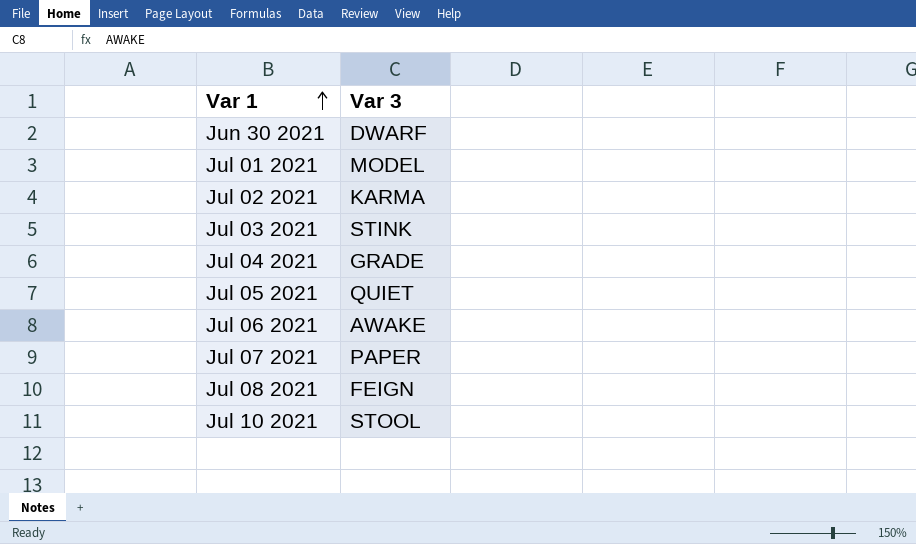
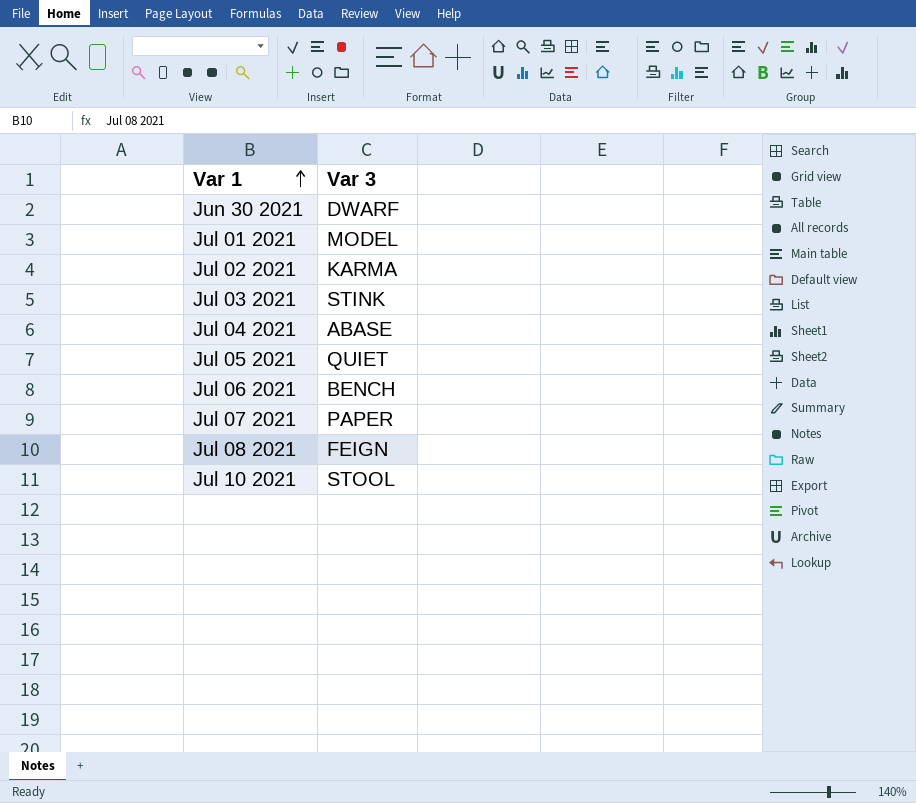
Jul 04 2021 | Var 3: GRADE -> ABASE
Jul 06 2021 | Var 3: AWAKE -> BENCH

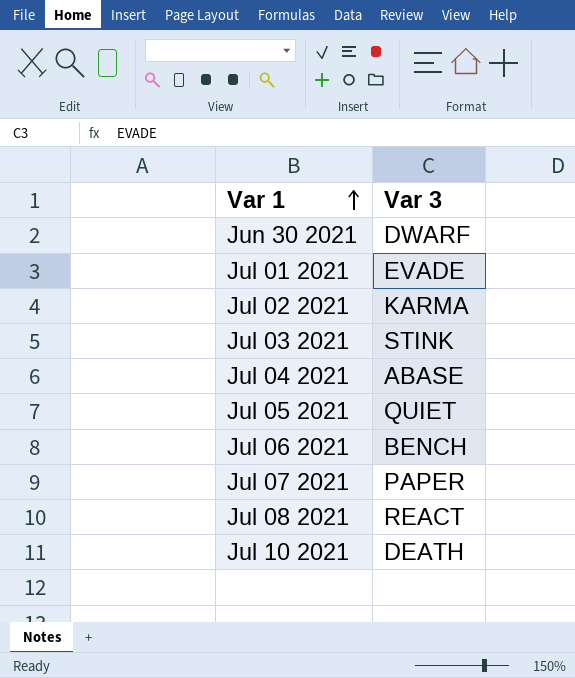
Jul 01 2021 | Var 3: MODEL -> EVADE
Jul 08 2021 | Var 3: FEIGN -> REACT
Jul 10 2021 | Var 3: STOOL -> DEATH

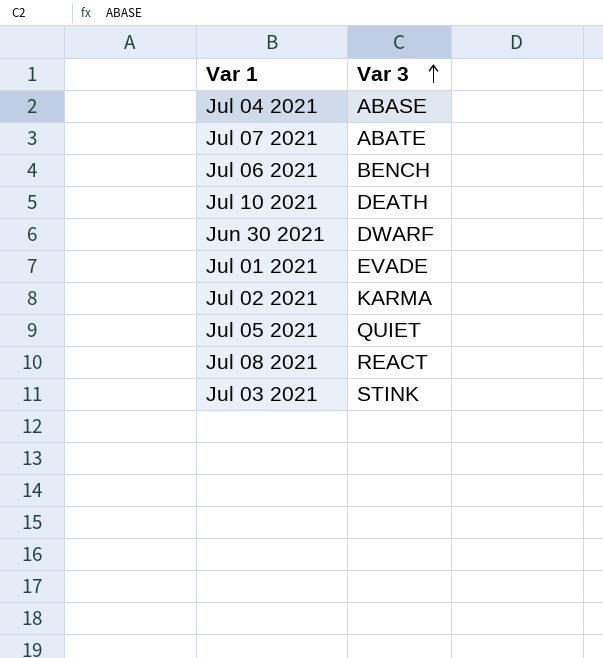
row order: Var 1 ascending -> Var 3 ascending
Jul 07 2021 | Var 3: PAPER -> ABATE

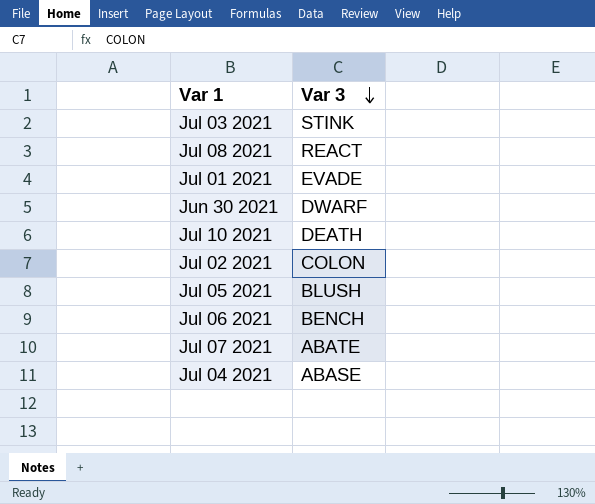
row order: Var 3 ascending -> Var 3 descending
Jul 02 2021 | Var 3: KARMA -> COLON
Jul 05 2021 | Var 3: QUIET -> BLUSH

